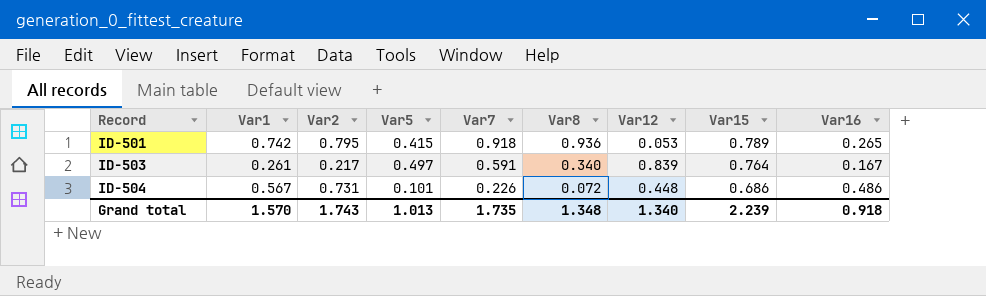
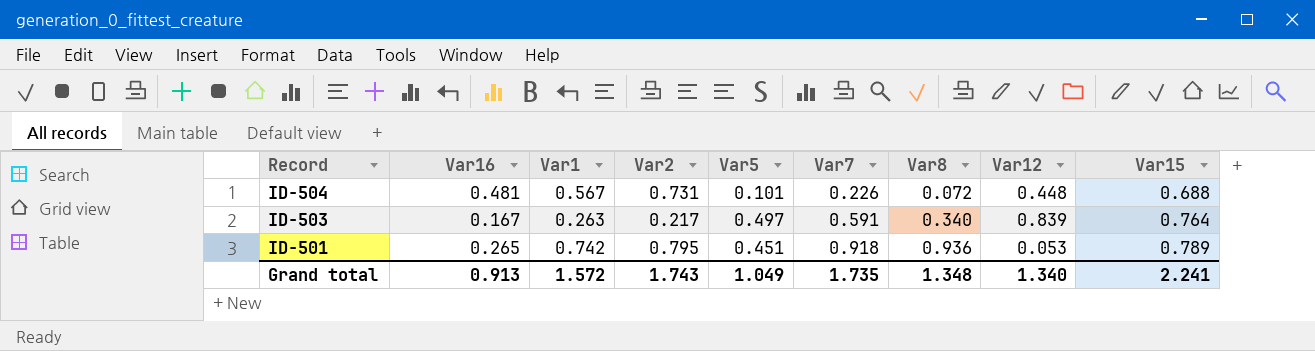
row order: Record ascending -> Record descending
column Var16 | position: 9 -> 2
ID-504 | Var16: 0.486 -> 0.481
ID-504 | Var15: 0.686 -> 0.688
ID-503 | Var1: 0.261 -> 0.263
ID-501 | Var5: 0.415 -> 0.451
Grand total | Var16: 0.918 -> 0.913
Grand total | Var1: 1.570 -> 1.572
Grand total | Var5: 1.013 -> 1.049
Grand total | Var15: 2.239 -> 2.241

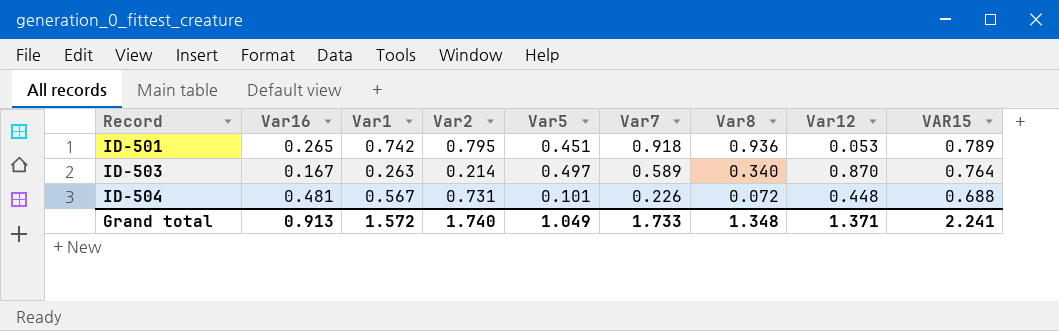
row order: Record descending -> Record ascending
column name: Var15 -> VAR15
ID-503 | Var2: 0.217 -> 0.214
ID-503 | Var7: 0.591 -> 0.589
ID-503 | Var12: 0.839 -> 0.870
Grand total | Var2: 1.743 -> 1.740
Grand total | Var7: 1.735 -> 1.733
Grand total | Var12: 1.340 -> 1.371

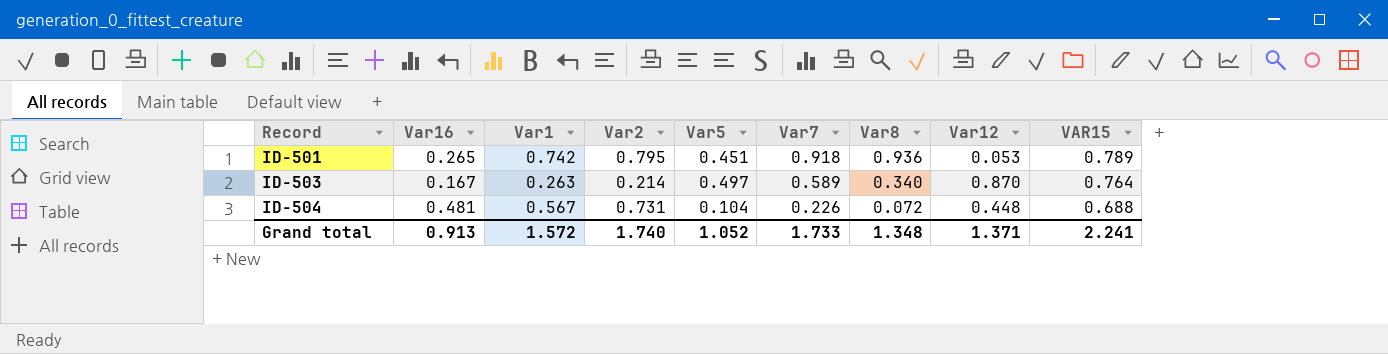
ID-504 | Var5: 0.101 -> 0.104
Grand total | Var5: 1.049 -> 1.052

